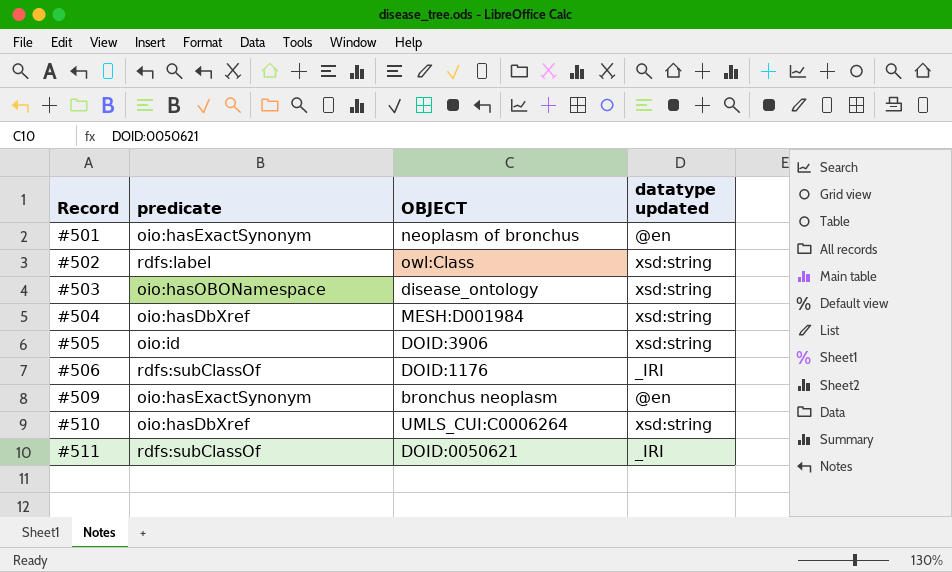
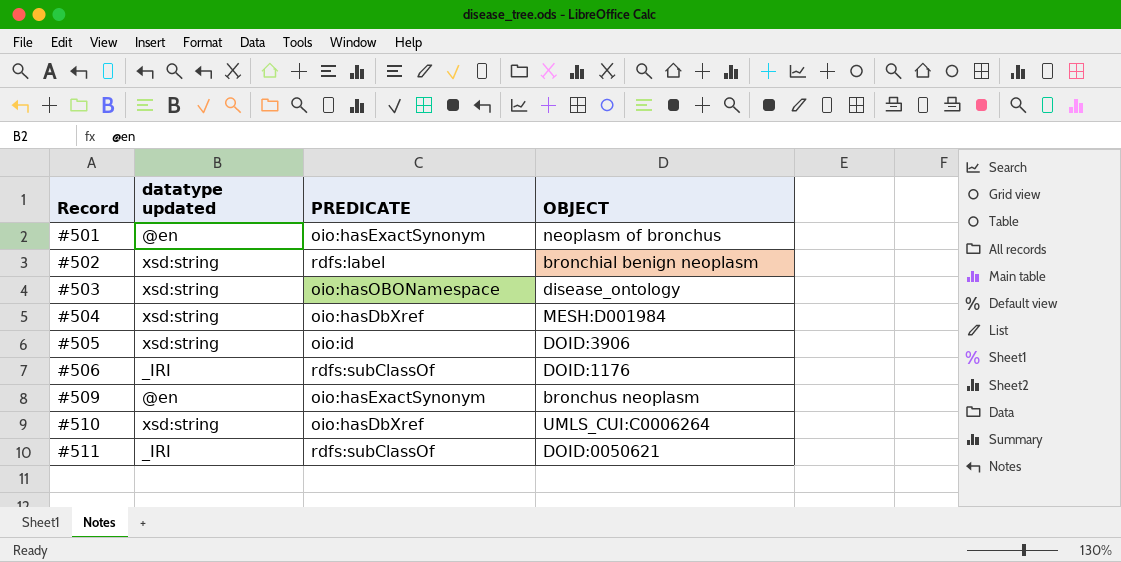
column datatype updated | position: 4 -> 2
column name: predicate -> PREDICATE
#502 | OBJECT: owl:Class -> bronchial benign neoplasm

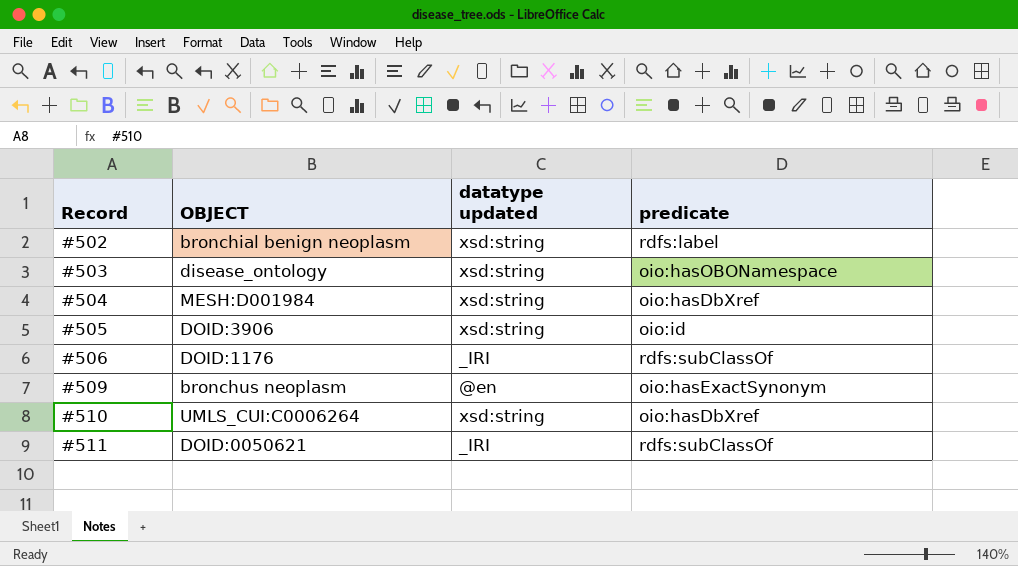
column OBJECT | position: 4 -> 2
column name: PREDICATE -> predicate
row #501: @en | oio:hasExactSynonym | neoplasm of bronchus -> none

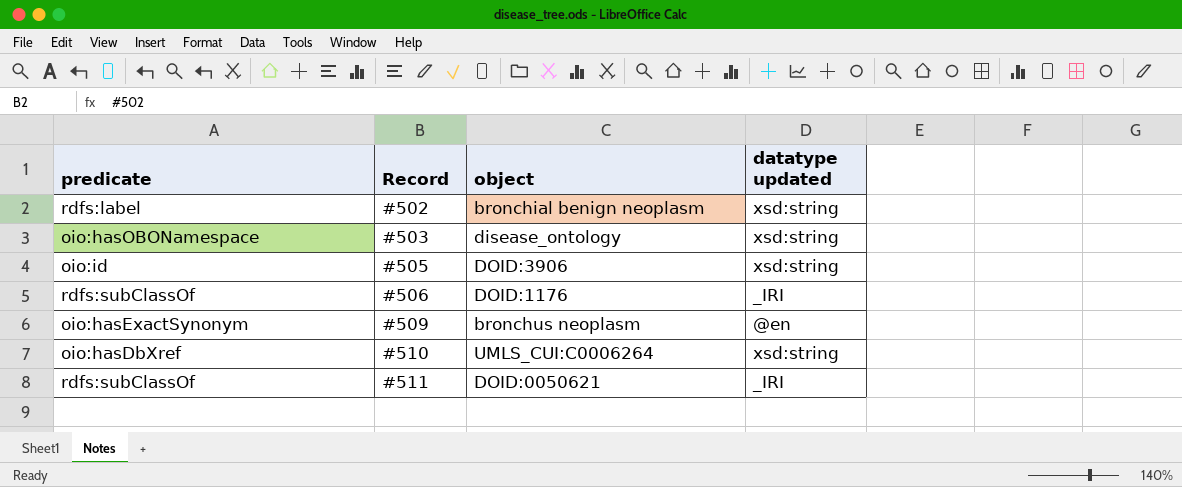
column predicate | position: 4 -> 1
column name: OBJECT -> object
row #504: MESH:D001984 | xsd:string | oio:hasDbXref -> none

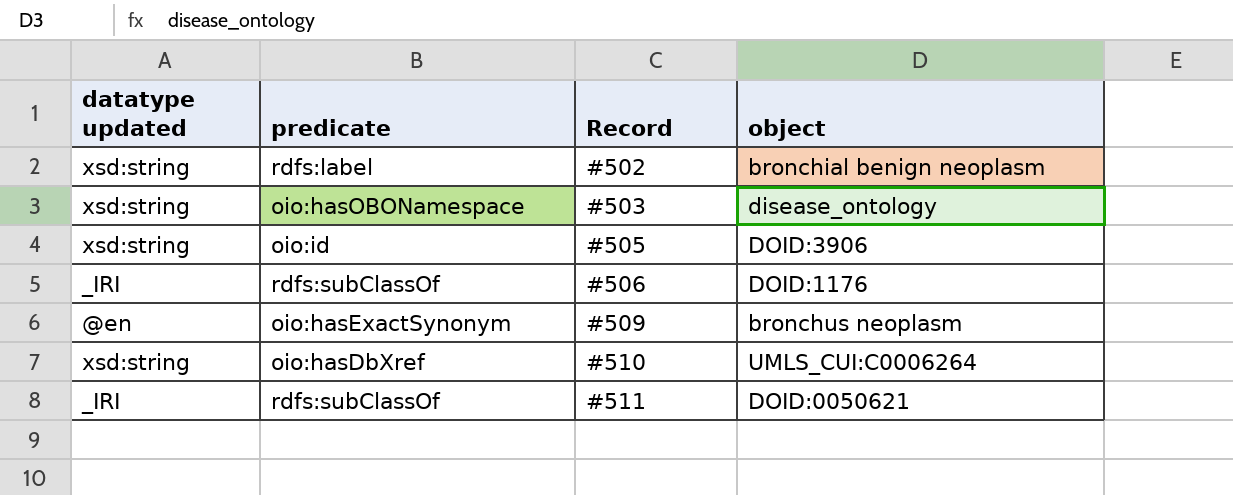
column datatype updated | position: 4 -> 1

